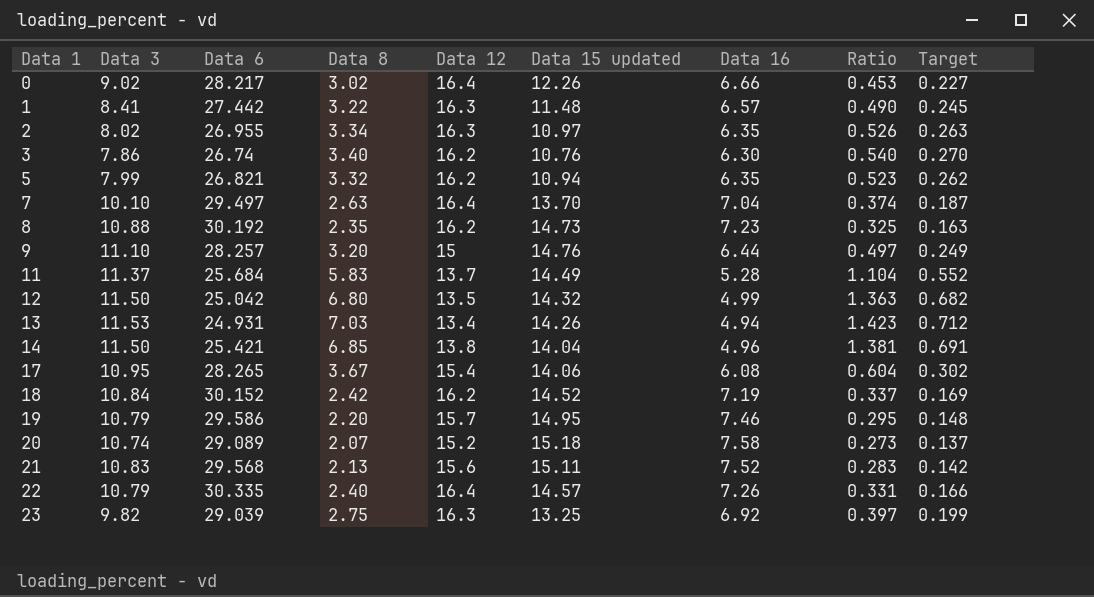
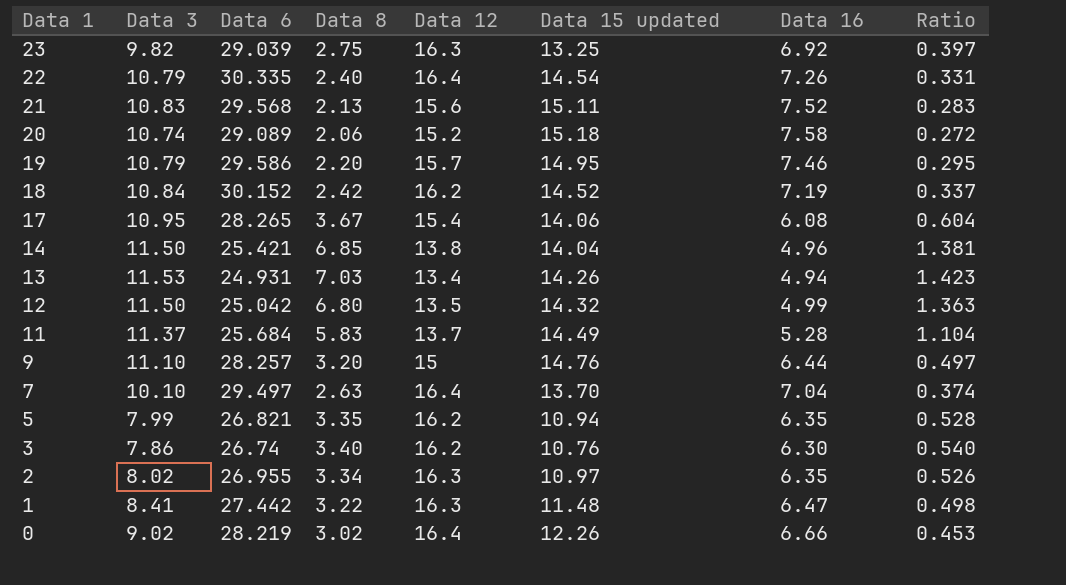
row order: Data 1 ascending -> Data 1 descending
column Target | formula: [Ratio] * 0.5 -> none
row 8: 10.88 | 30.192 | 2.35 | 16.2 | 14.73 | 7.23 | 0.325 | 0.163 -> none
22 | Data 15 updated: 14.57 -> 14.54
20 | Data 8: 2.07 -> 2.06
20 | Ratio: 0.273 -> 0.272
5 | Data 8: 3.32 -> 3.35
5 | Ratio: 0.523 -> 0.528
1 | Data 16: 6.57 -> 6.47
1 | Ratio: 0.490 -> 0.498
0 | Data 6: 28.217 -> 28.219

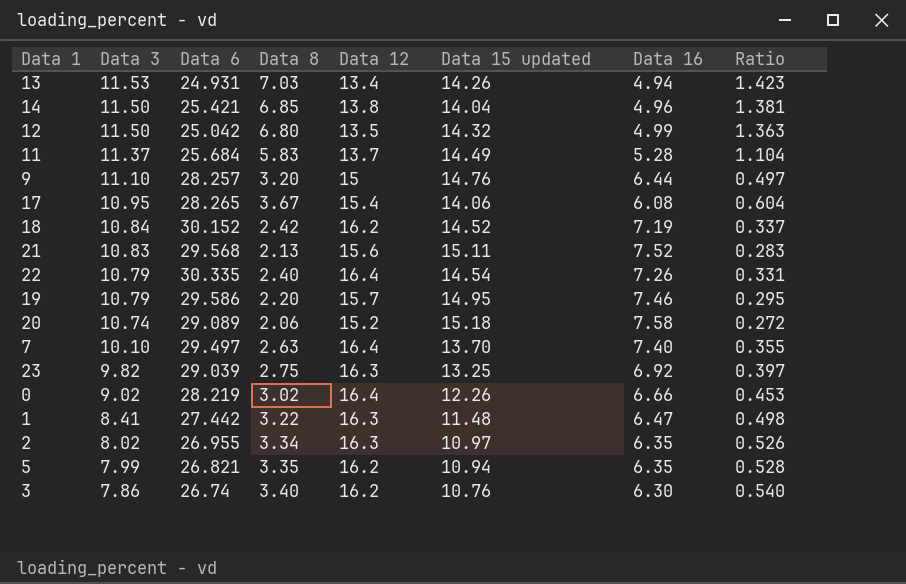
row order: Data 1 descending -> Data 3 descending
7 | Data 16: 7.04 -> 7.40
7 | Ratio: 0.374 -> 0.355

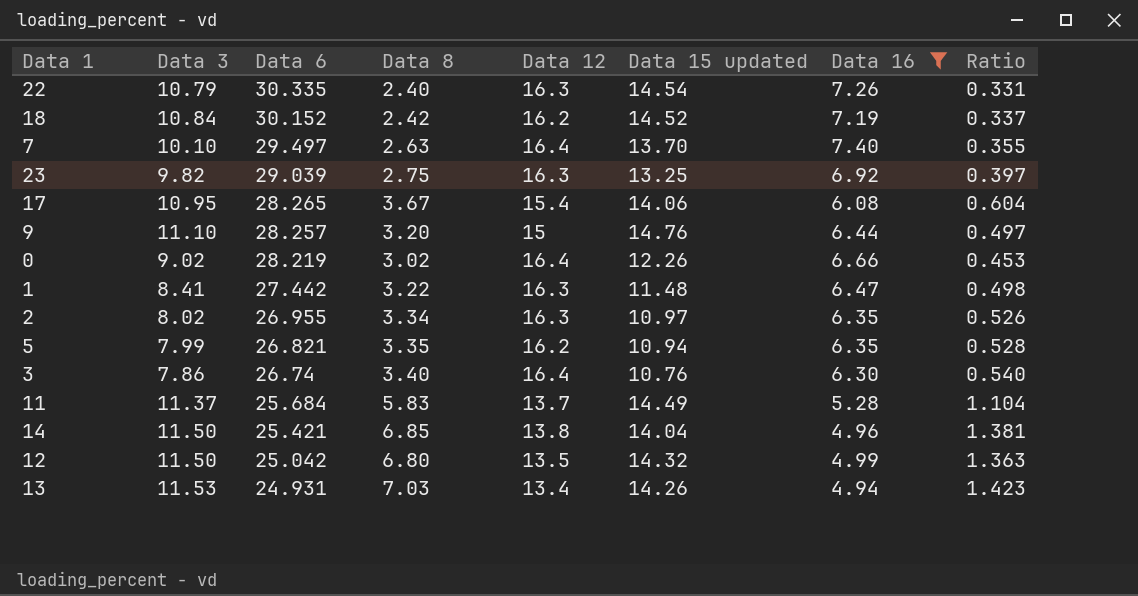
filter: none -> Data 16 <= 7.40
row order: Data 3 descending -> Data 6 descending
22 | Data 12: 16.4 -> 16.3
3 | Data 12: 16.2 -> 16.4

